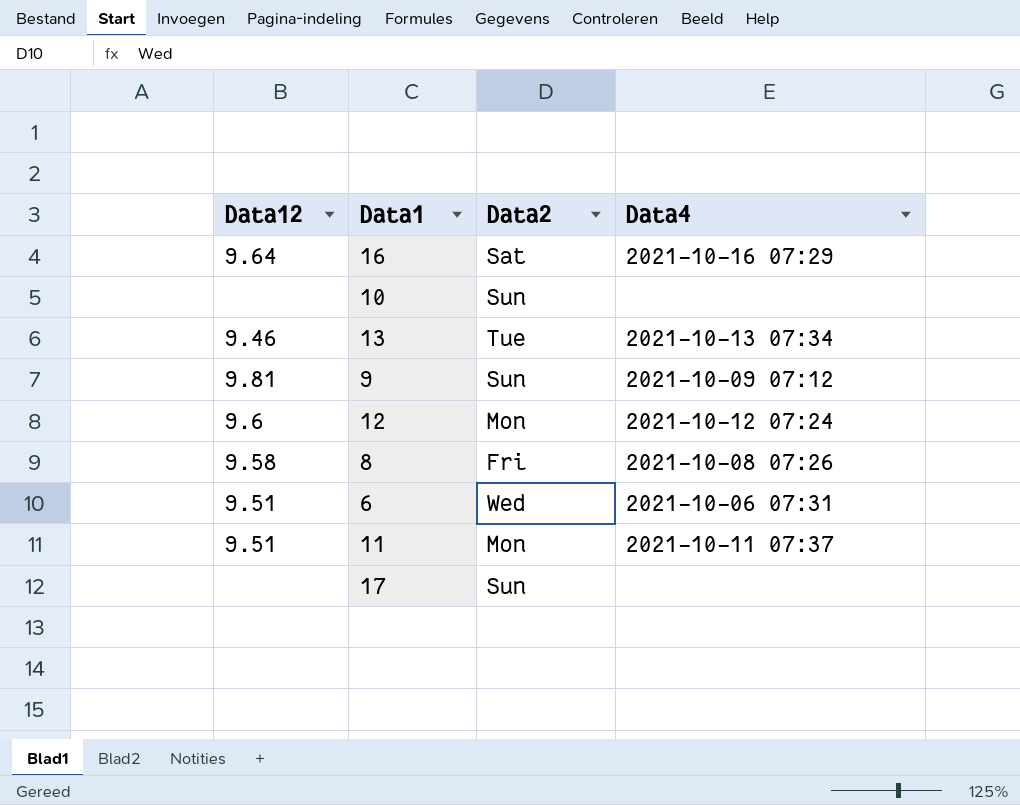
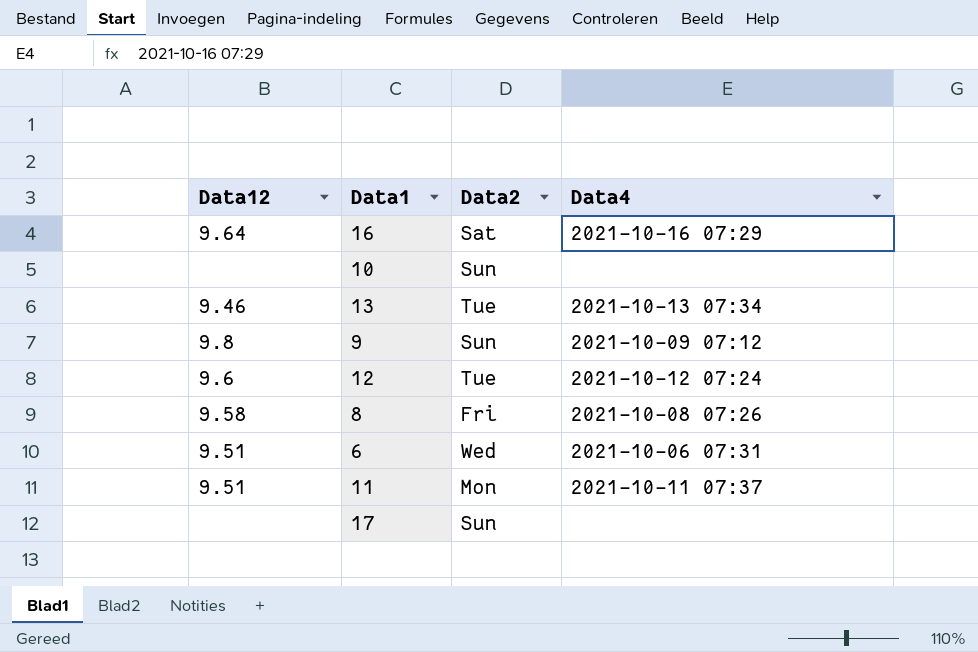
9 | Data12: 9.81 -> 9.8
12 | Data2: Mon -> Tue

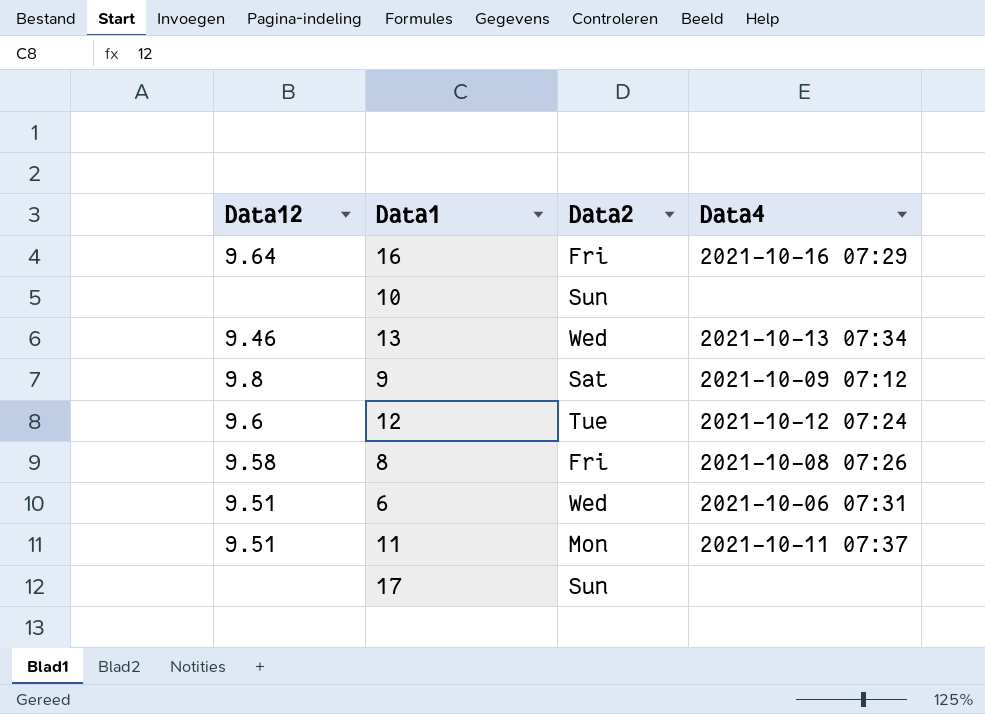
16 | Data2: Sat -> Fri
13 | Data2: Tue -> Wed
9 | Data2: Sun -> Sat

